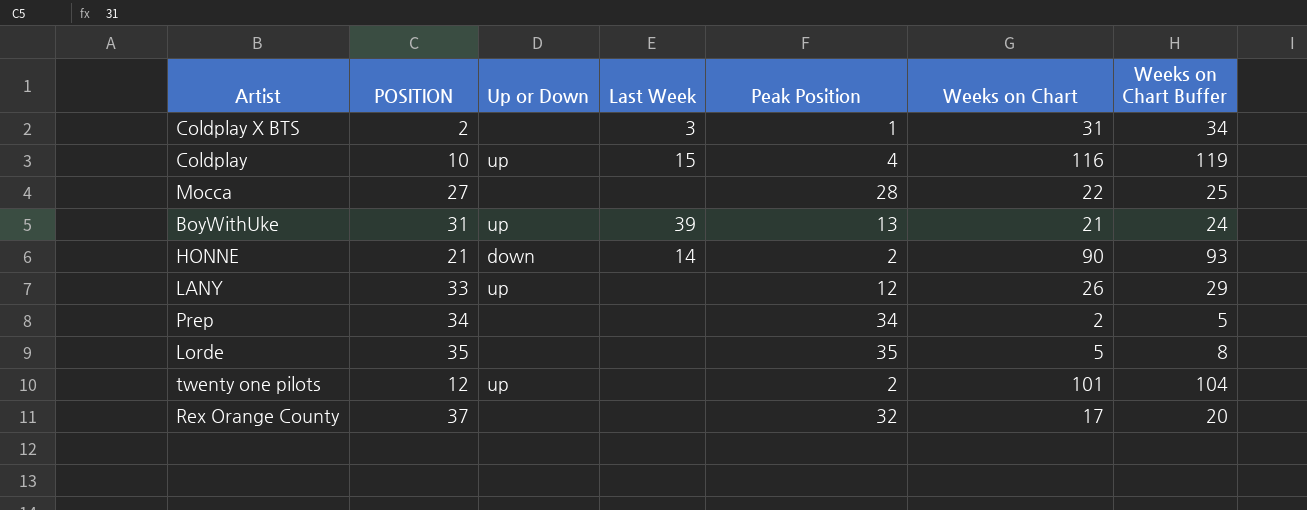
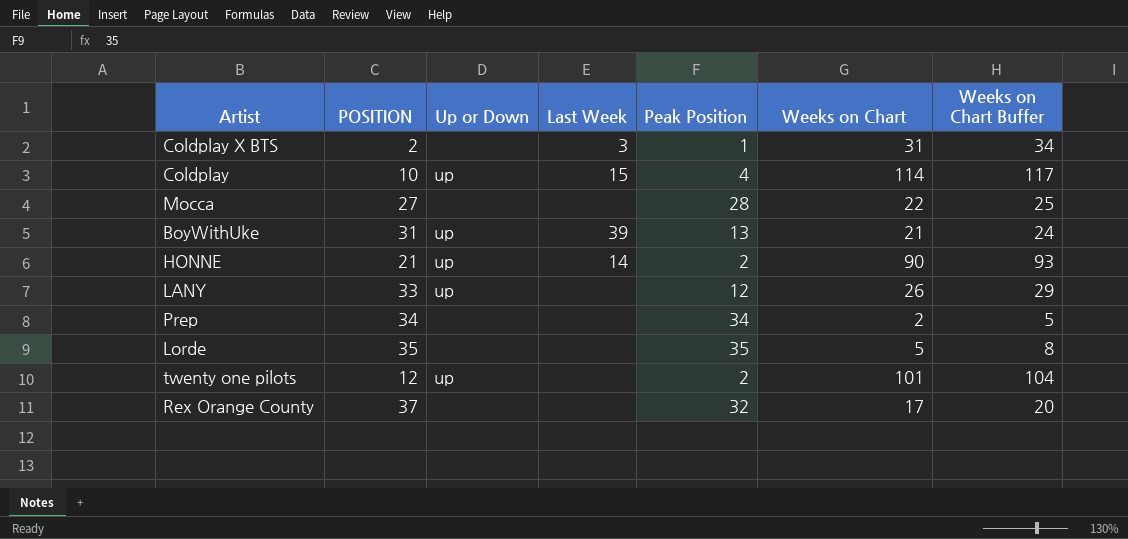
Coldplay | Weeks on Chart: 116 -> 114
Coldplay | Weeks on Chart Buffer: 119 -> 117
HONNE | Up or Down: down -> up

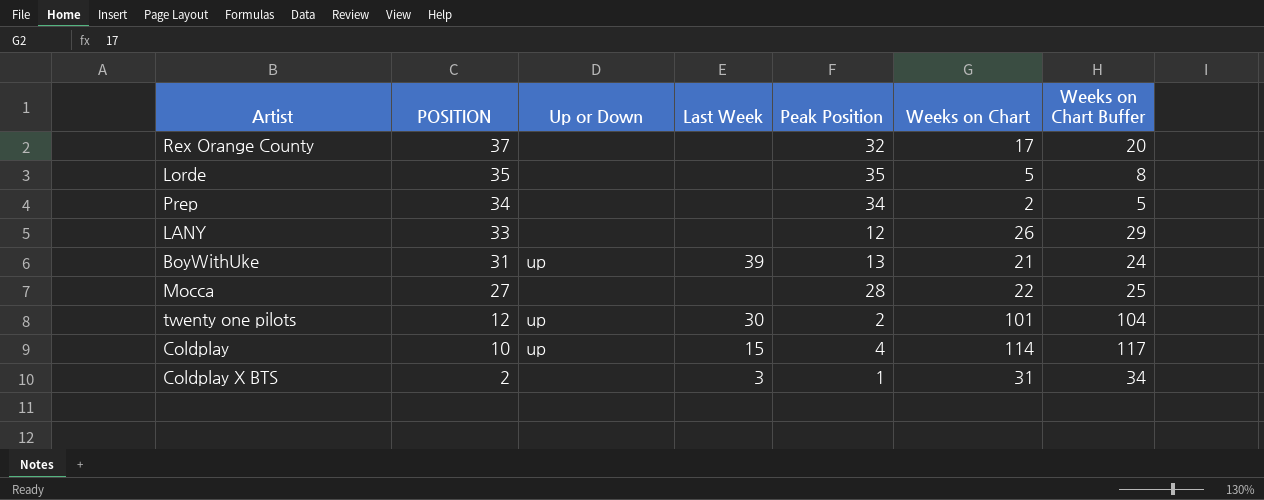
row order: none -> POSITION descending
row HONNE: 21 | up | 14 | 2 | 90 | 93 -> none
LANY | Up or Down: up -> none
twenty one pilots | Last Week: none -> 30

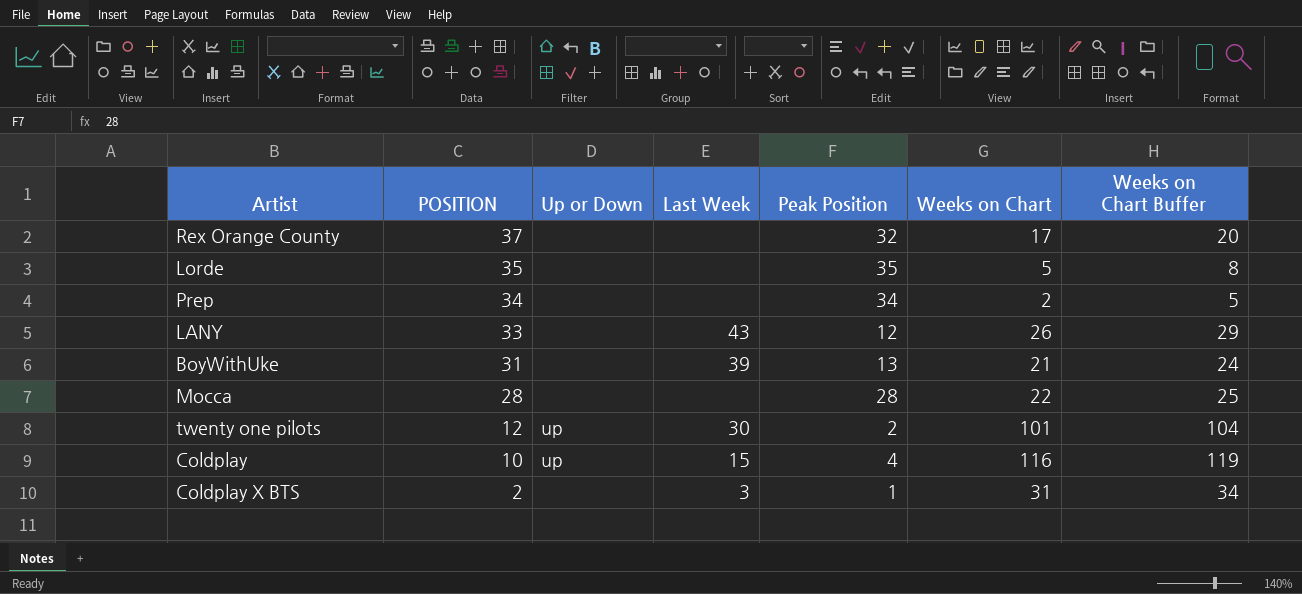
LANY | Last Week: none -> 43
BoyWithUke | Up or Down: up -> none
Mocca | POSITION: 27 -> 28
Coldplay | Weeks on Chart: 114 -> 116
Coldplay | Weeks on Chart Buffer: 117 -> 119

